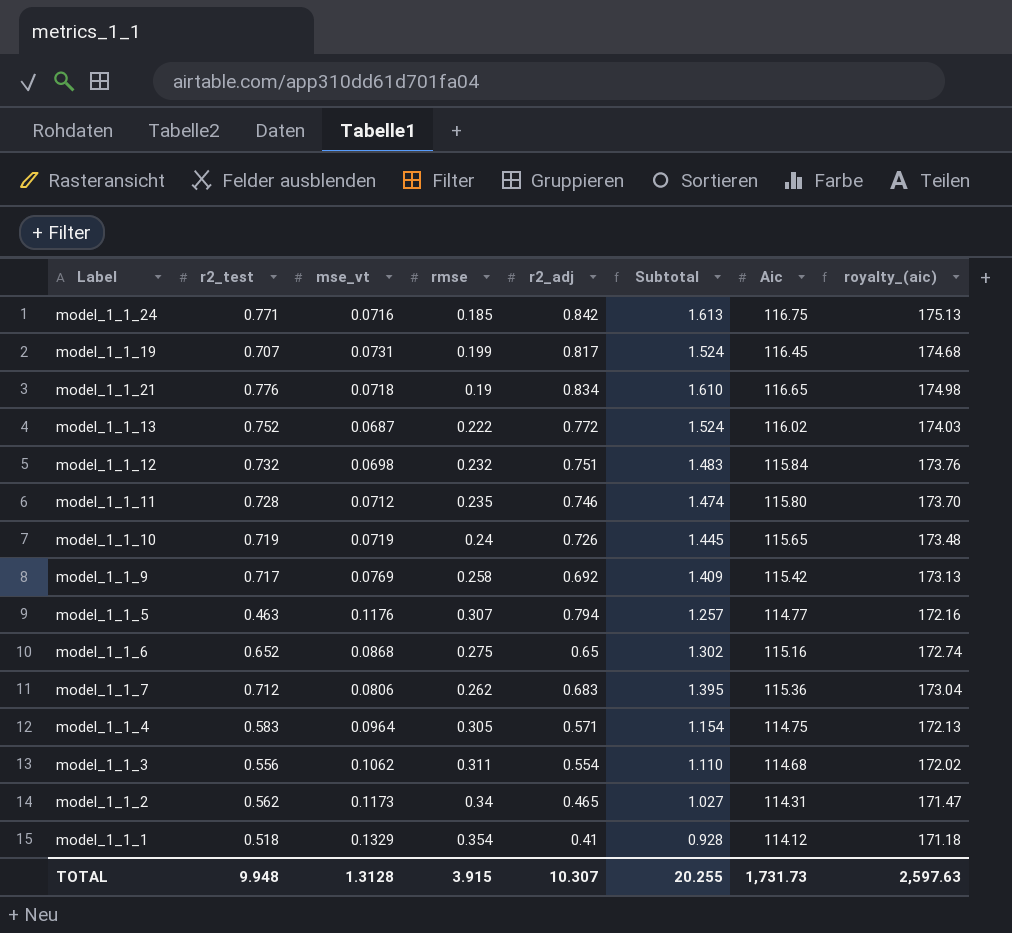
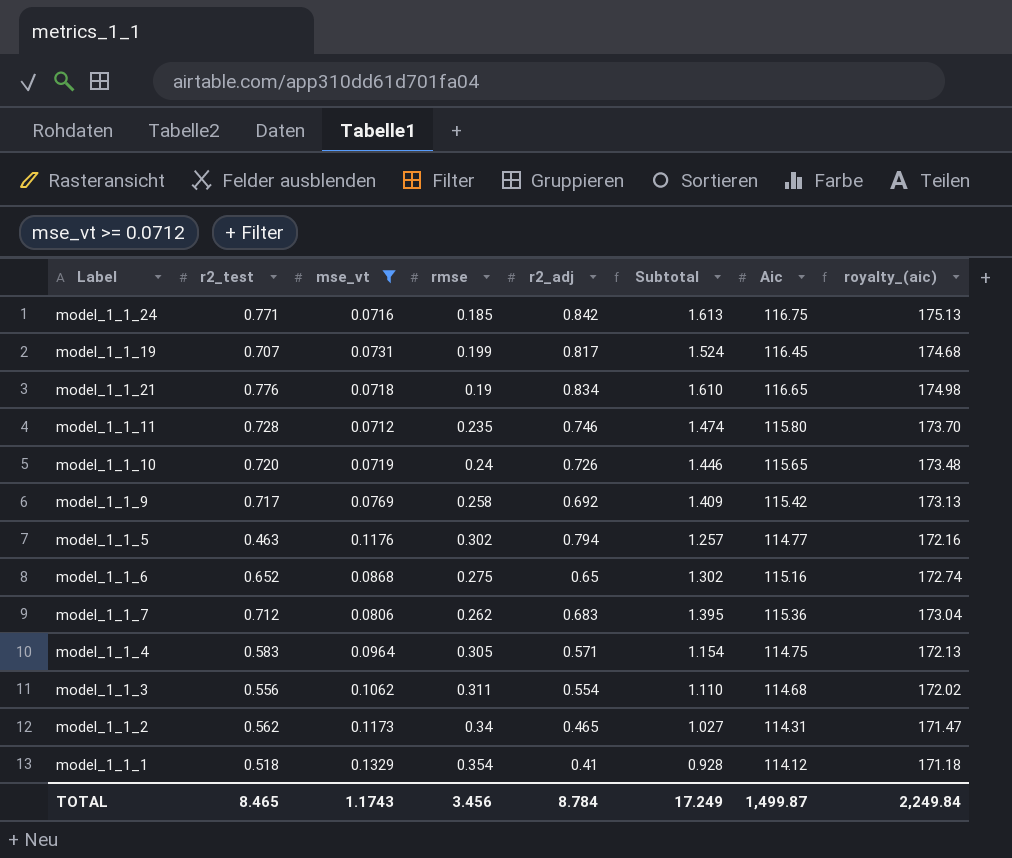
filter: none -> mse_vt >= 0.0712
model_1_1_10 | r2_test: 0.719 -> 0.720
model_1_1_10 | Subtotal: 1.445 -> 1.446
model_1_1_5 | rmse: 0.307 -> 0.302
TOTAL | r2_test: 9.948 -> 8.465
TOTAL | mse_vt: 1.3128 -> 1.1743
TOTAL | rmse: 3.915 -> 3.456
TOTAL | r2_adj: 10.307 -> 8.784
TOTAL | Subtotal: 20.255 -> 17.249
TOTAL | Aic: 1,731.73 -> 1,499.87
TOTAL | royalty_(aic): 2,597.63 -> 2,249.84

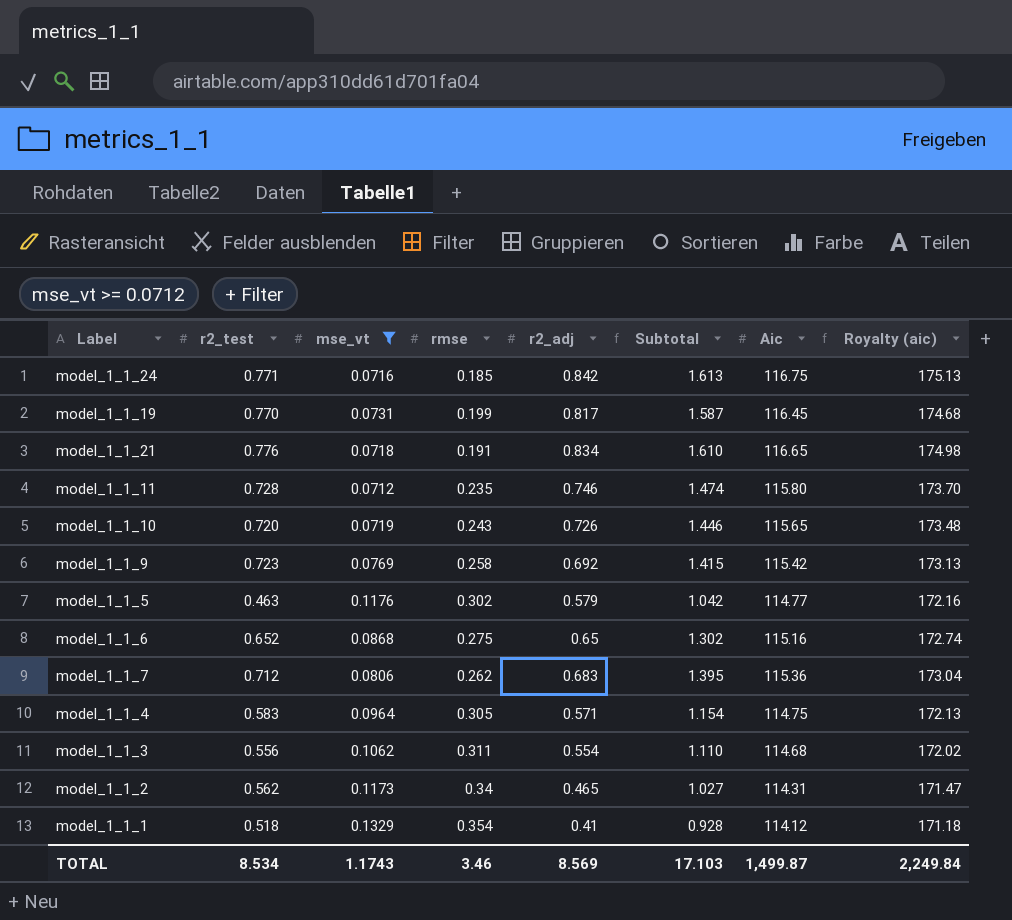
column name: royalty_(aic) -> Royalty (aic)
model_1_1_19 | r2_test: 0.707 -> 0.770
model_1_1_19 | Subtotal: 1.524 -> 1.587
model_1_1_21 | rmse: 0.19 -> 0.191
model_1_1_10 | rmse: 0.24 -> 0.243
model_1_1_9 | r2_test: 0.717 -> 0.723
model_1_1_9 | Subtotal: 1.409 -> 1.415
model_1_1_5 | r2_adj: 0.794 -> 0.579
model_1_1_5 | Subtotal: 1.257 -> 1.042
TOTAL | r2_test: 8.465 -> 8.534
TOTAL | rmse: 3.456 -> 3.46
TOTAL | r2_adj: 8.784 -> 8.569
TOTAL | Subtotal: 17.249 -> 17.103

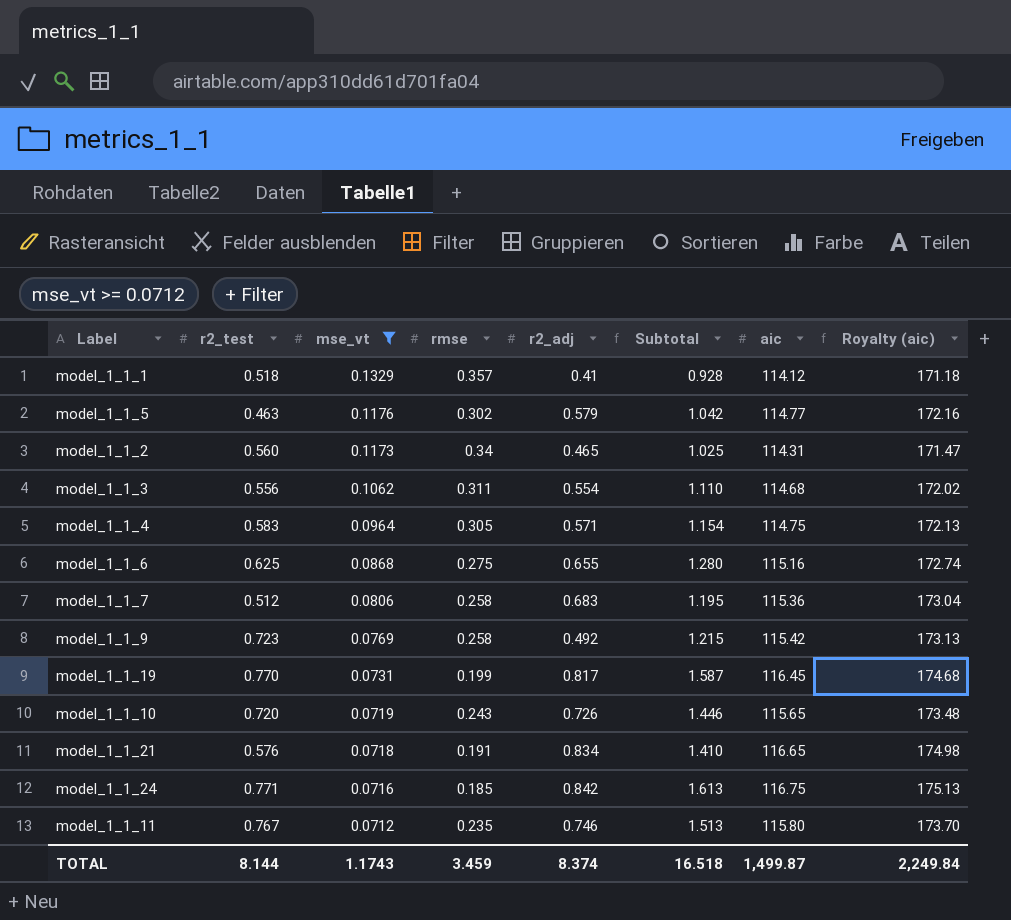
row order: none -> mse_vt descending
column name: Aic -> aic
model_1_1_1 | rmse: 0.354 -> 0.357
model_1_1_2 | r2_test: 0.562 -> 0.560
model_1_1_2 | Subtotal: 1.027 -> 1.025
model_1_1_6 | r2_test: 0.652 -> 0.625
model_1_1_6 | r2_adj: 0.65 -> 0.655
model_1_1_6 | Subtotal: 1.302 -> 1.280
model_1_1_7 | r2_test: 0.712 -> 0.512
model_1_1_7 | rmse: 0.262 -> 0.258
model_1_1_7 | Subtotal: 1.395 -> 1.195
model_1_1_9 | r2_adj: 0.692 -> 0.492
model_1_1_9 | Subtotal: 1.415 -> 1.215
model_1_1_21 | r2_test: 0.776 -> 0.576
model_1_1_21 | Subtotal: 1.610 -> 1.410
model_1_1_11 | r2_test: 0.728 -> 0.767
model_1_1_11 | Subtotal: 1.474 -> 1.513
TOTAL | r2_test: 8.534 -> 8.144
TOTAL | rmse: 3.46 -> 3.459
TOTAL | r2_adj: 8.569 -> 8.374
TOTAL | Subtotal: 17.103 -> 16.518

